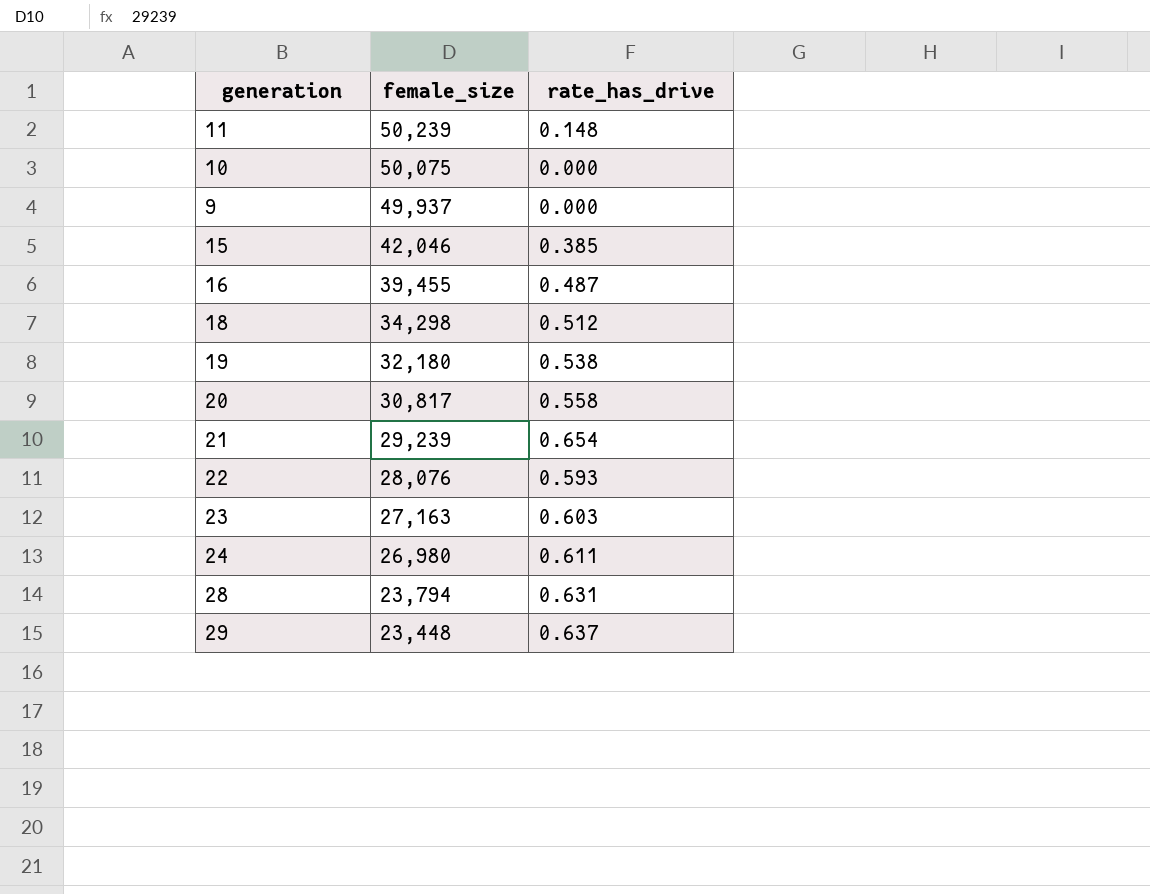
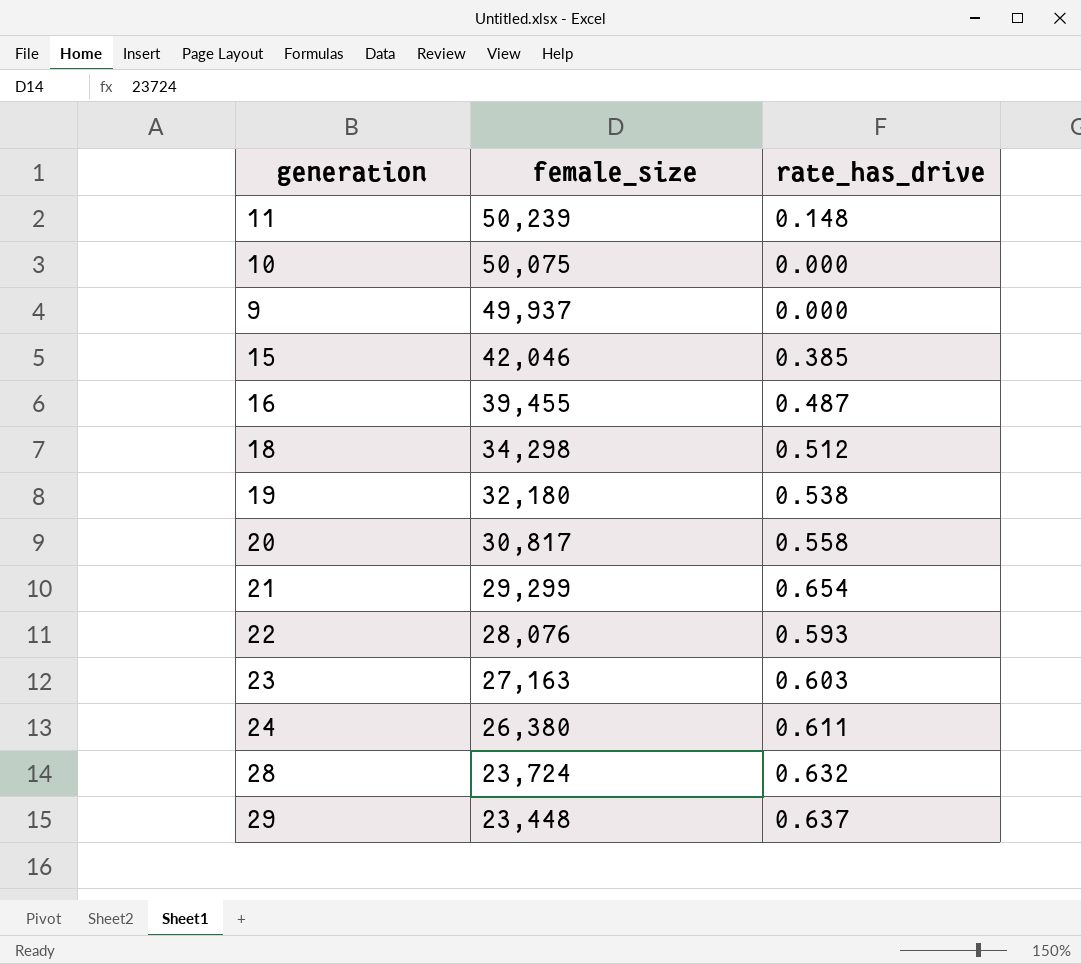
21 | female_size: 29,239 -> 29,299
24 | female_size: 26,980 -> 26,380
28 | female_size: 23,794 -> 23,724
28 | rate_has_drive: 0.631 -> 0.632

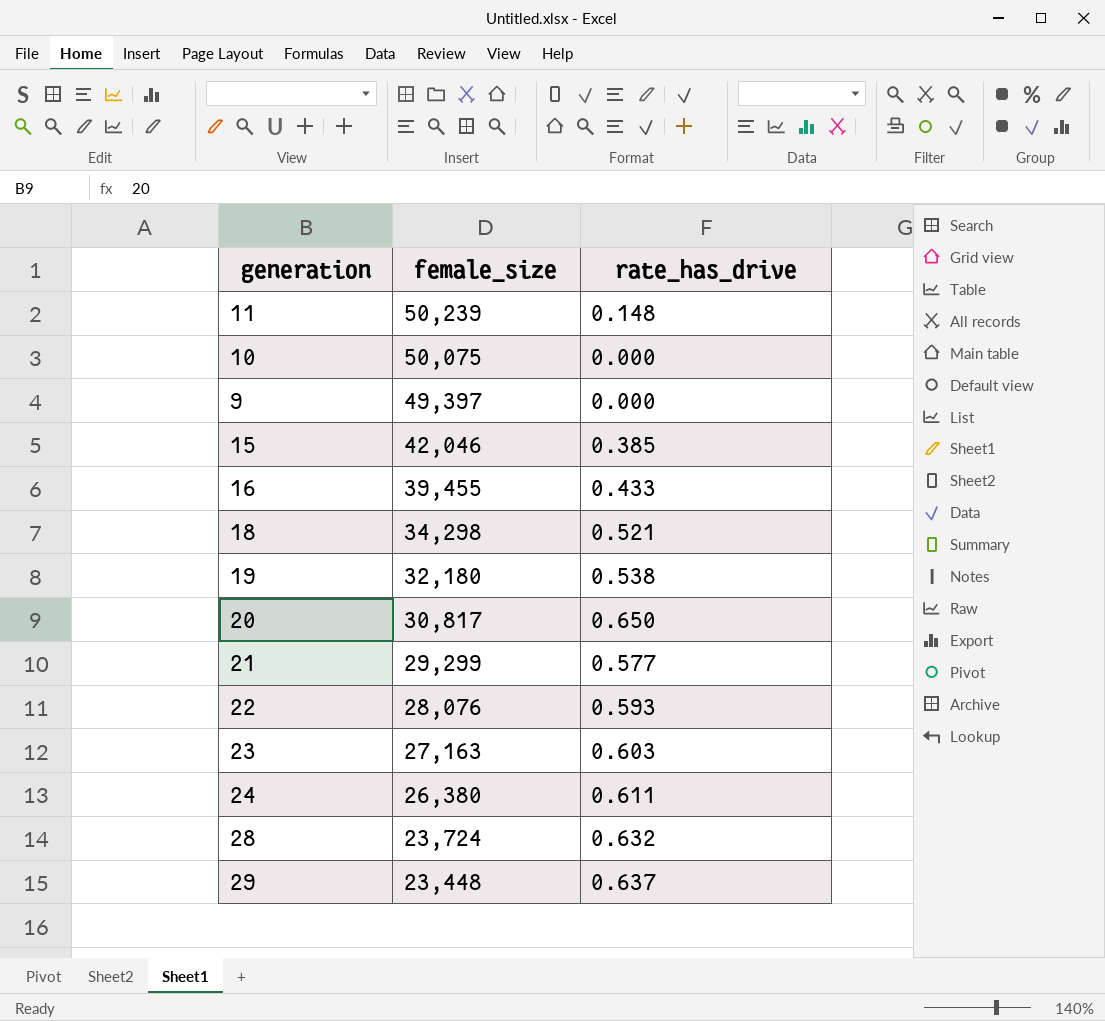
9 | female_size: 49,937 -> 49,397
16 | rate_has_drive: 0.487 -> 0.433
18 | rate_has_drive: 0.512 -> 0.521
20 | rate_has_drive: 0.558 -> 0.650
21 | rate_has_drive: 0.654 -> 0.577

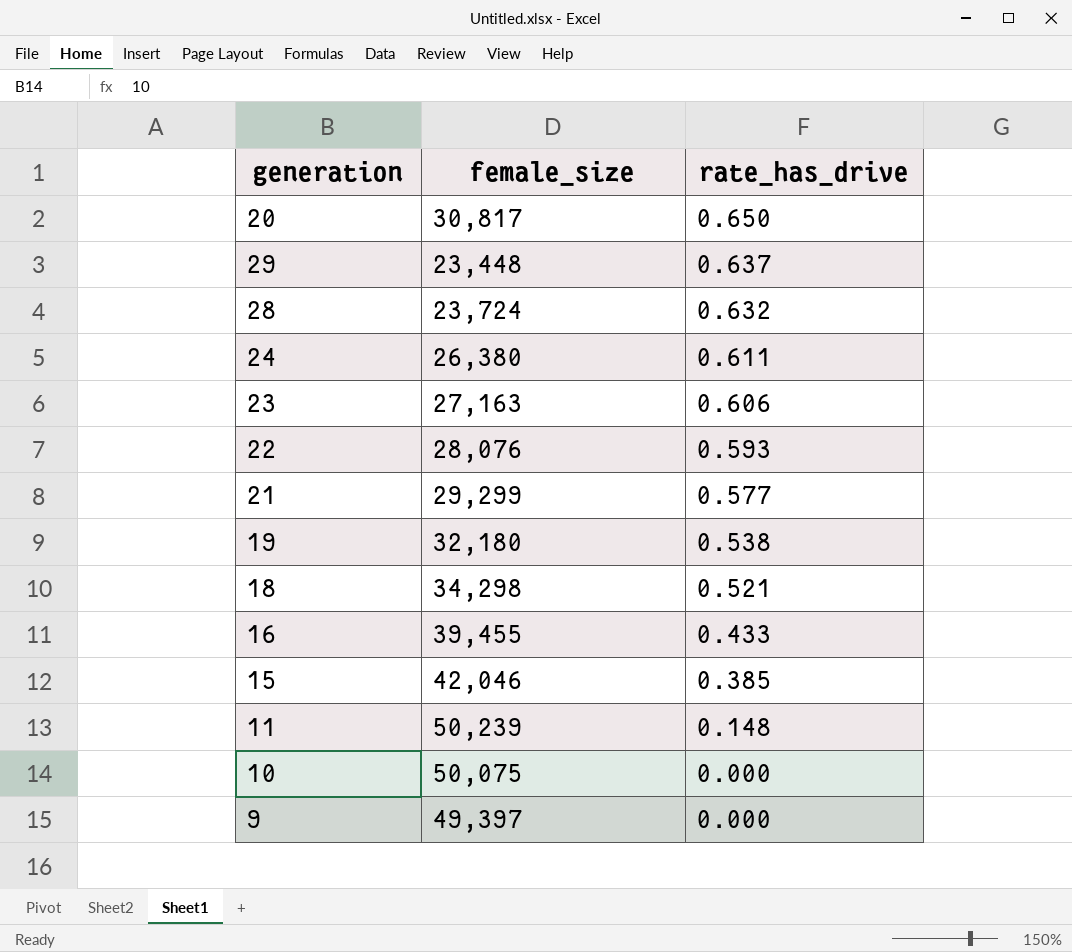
row order: female_size descending -> rate_has_drive descending
23 | rate_has_drive: 0.603 -> 0.606

